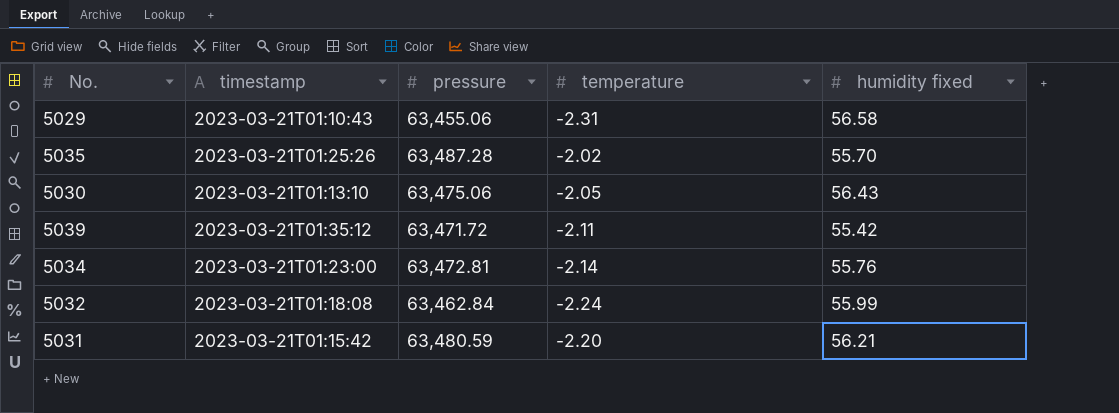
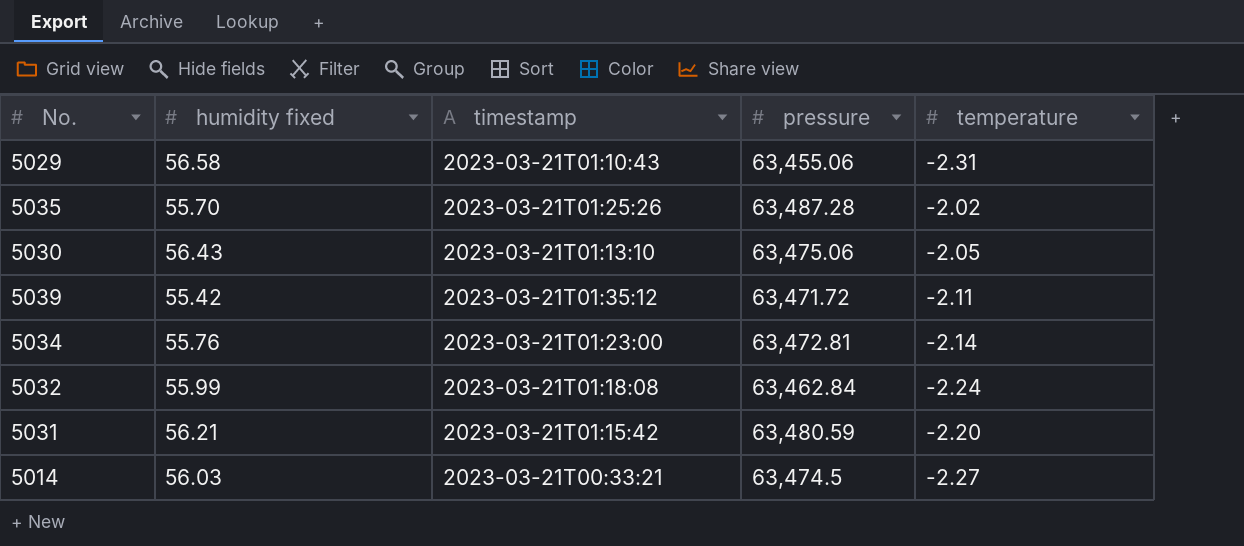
column humidity fixed | position: 5 -> 2
row 5014: none -> 56.03 | 2023-03-21T00:33:21 | 63,474.5 | -2.27

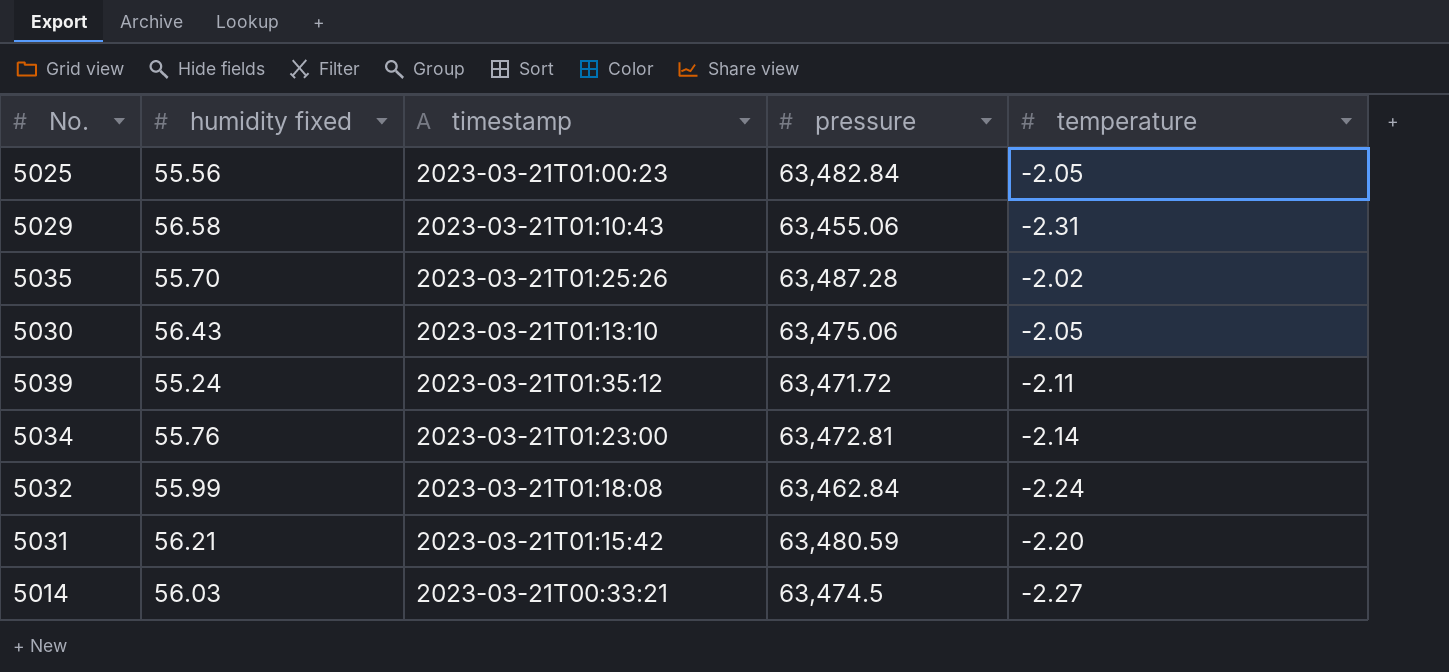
row 5025: none -> 55.56 | 2023-03-21T01:00:23 | 63,482.84 | -2.05
5039 | humidity fixed: 55.42 -> 55.24

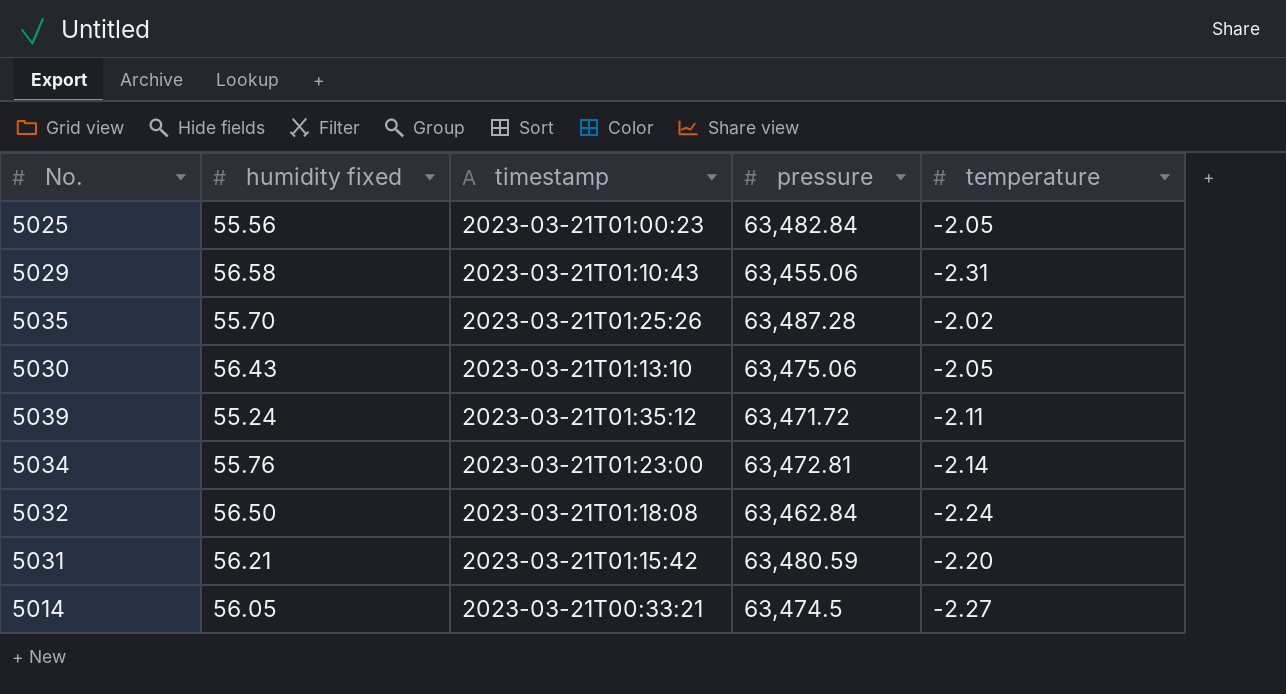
5032 | humidity fixed: 55.99 -> 56.50
5014 | humidity fixed: 56.03 -> 56.05

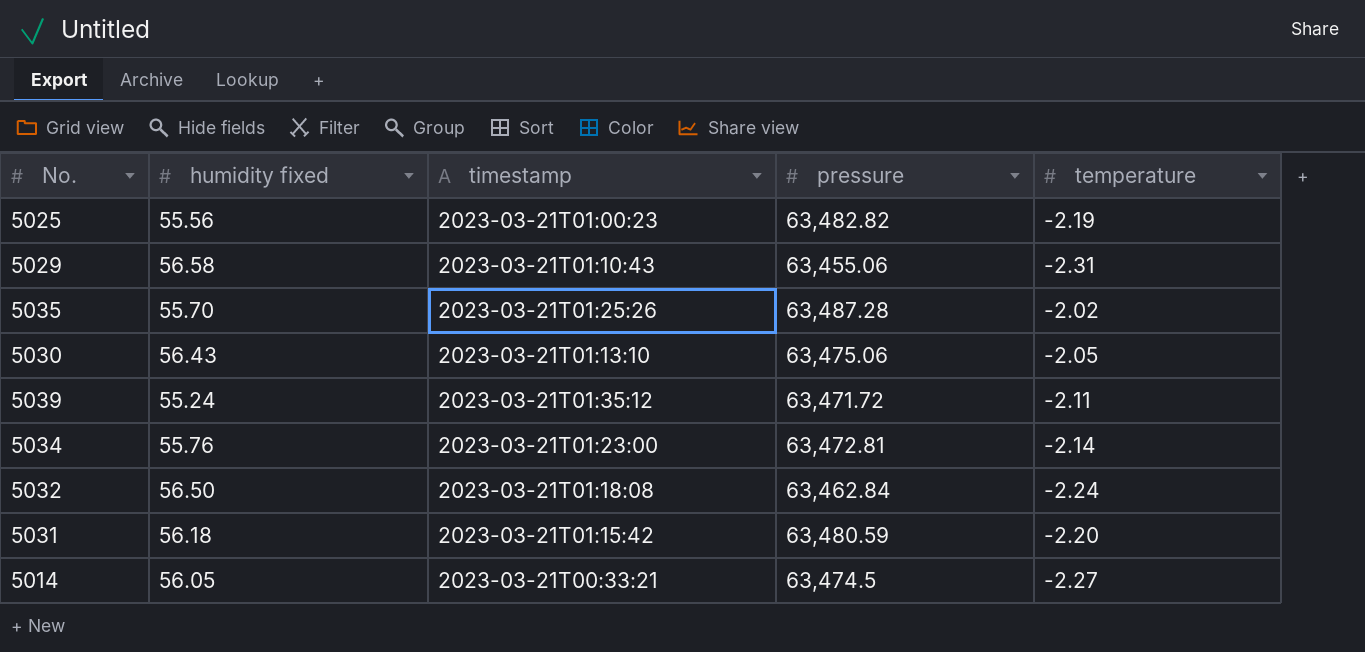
5025 | pressure: 63,482.84 -> 63,482.82
5025 | temperature: -2.05 -> -2.19
5031 | humidity fixed: 56.21 -> 56.18

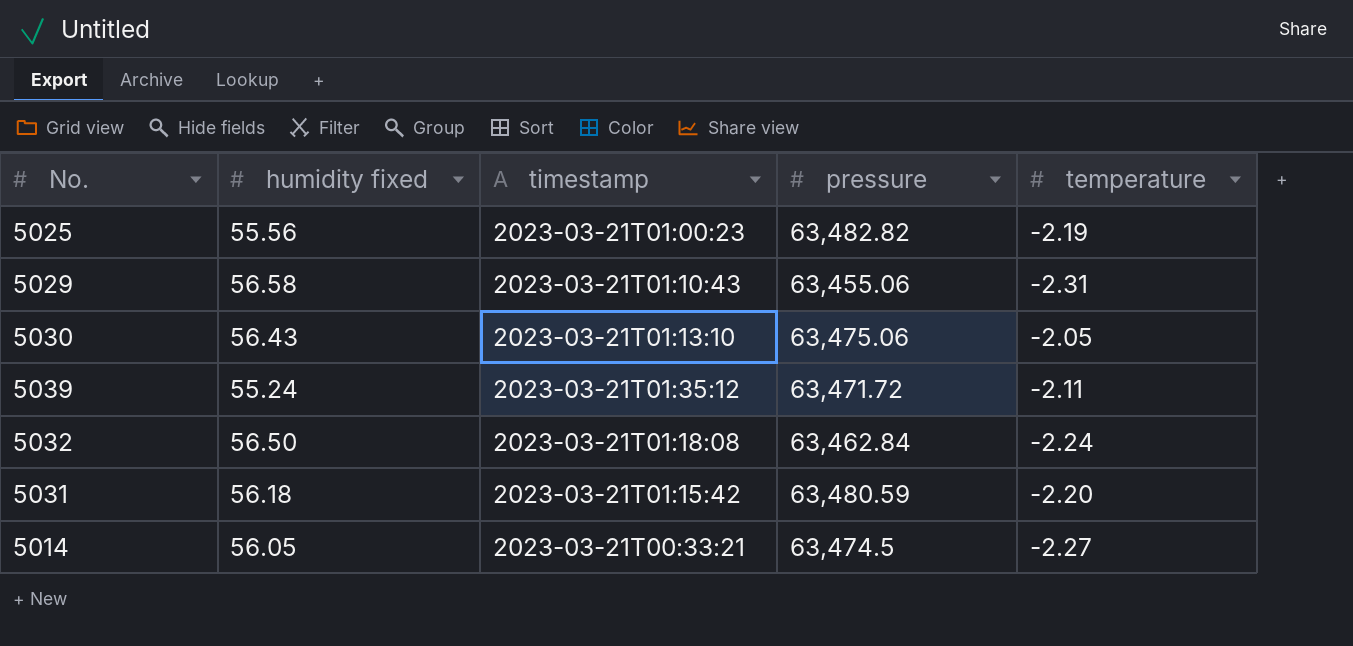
row 5035: 55.70 | 2023-03-21T01:25:26 | 63,487.28 | -2.02 -> none
row 5034: 55.76 | 2023-03-21T01:23:00 | 63,472.81 | -2.14 -> none

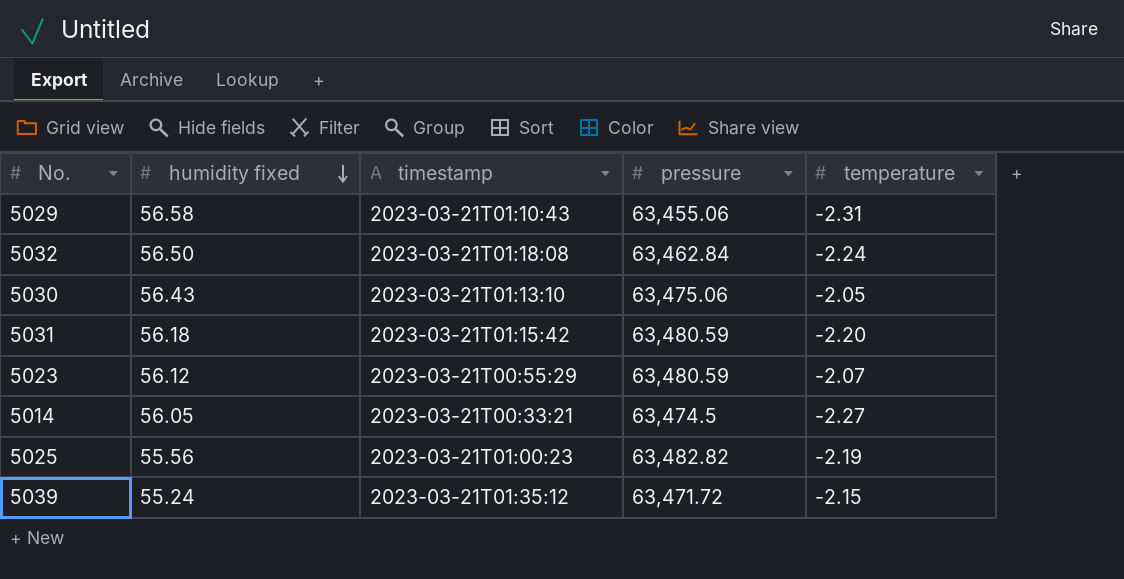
row order: none -> humidity fixed descending
row 5023: none -> 56.12 | 2023-03-21T00:55:29 | 63,480.59 | -2.07
5039 | temperature: -2.11 -> -2.15

